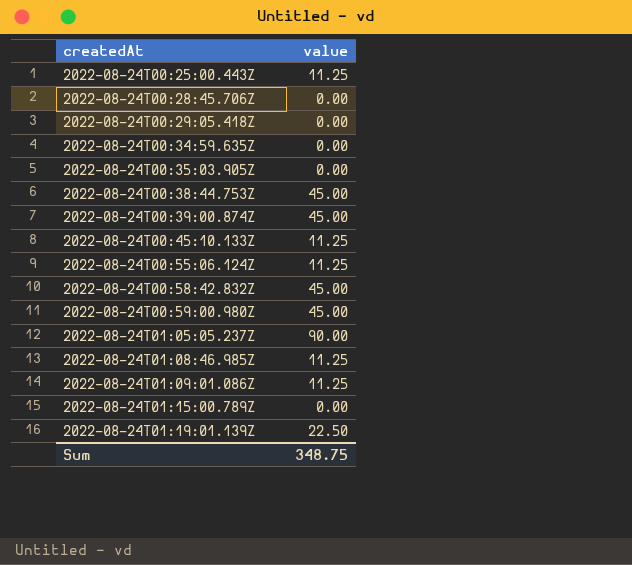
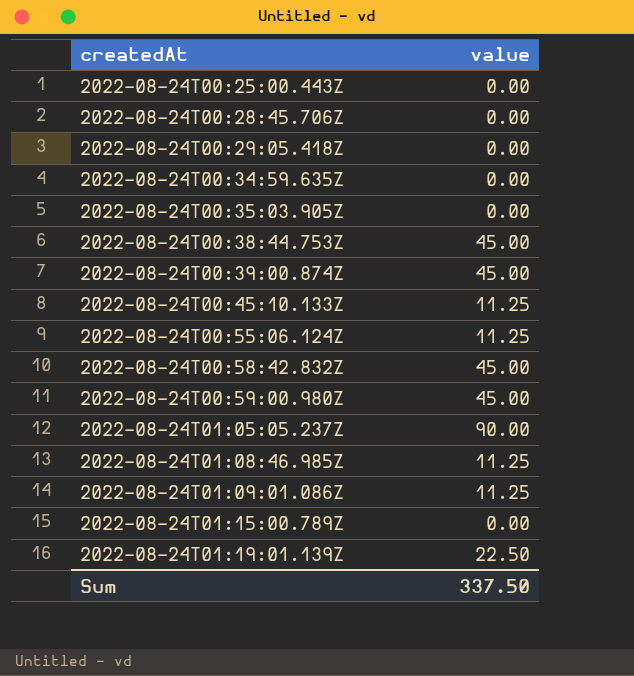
2022-08-24T00:25:00.443Z | value: 11.25 -> 0.00
Sum | value: 348.75 -> 337.50

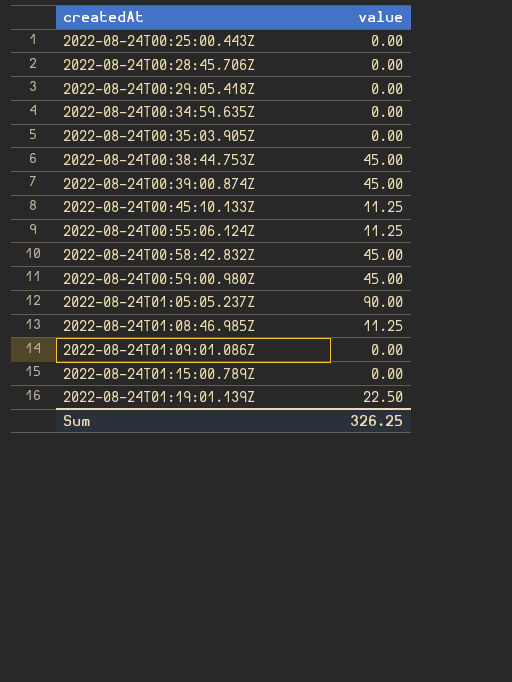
2022-08-24T01:09:01.086Z | value: 11.25 -> 0.00
Sum | value: 337.50 -> 326.25

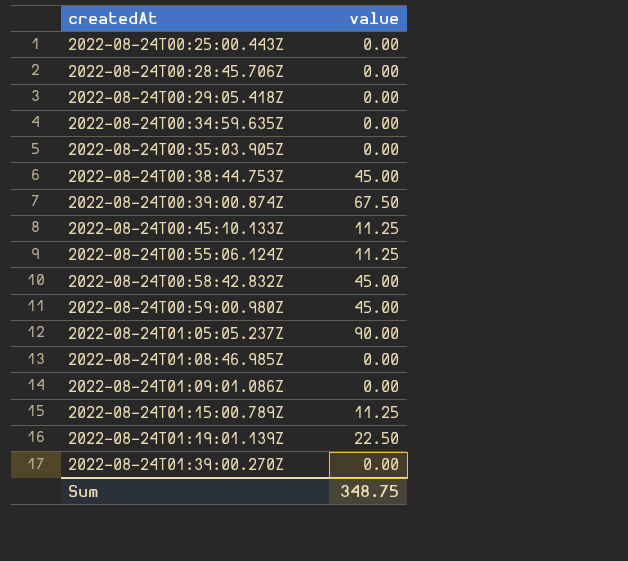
2022-08-24T00:39:00.874Z | value: 45.00 -> 67.50
2022-08-24T01:08:46.985Z | value: 11.25 -> 0.00
2022-08-24T01:15:00.789Z | value: 0.00 -> 11.25
row 2022-08-24T01:39:00.270Z: none -> 0.00
Sum | value: 326.25 -> 348.75

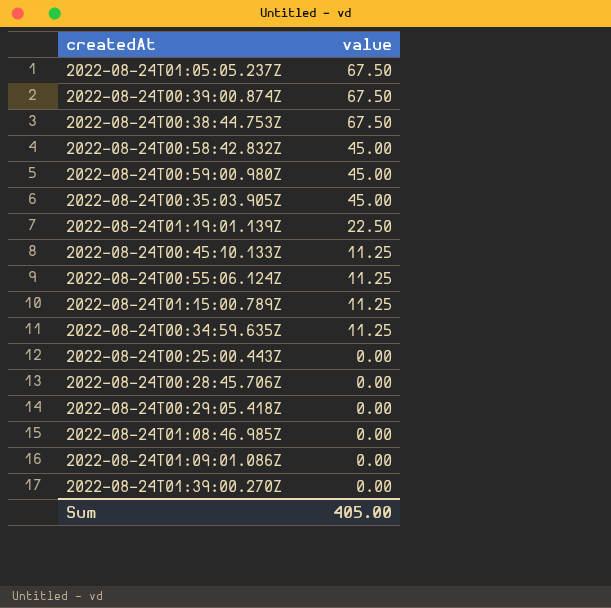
row order: createdAt ascending -> value descending
2022-08-24T01:05:05.237Z | value: 90.00 -> 67.50
2022-08-24T00:38:44.753Z | value: 45.00 -> 67.50
2022-08-24T00:35:03.905Z | value: 0.00 -> 45.00
2022-08-24T00:34:59.635Z | value: 0.00 -> 11.25
Sum | value: 348.75 -> 405.00

